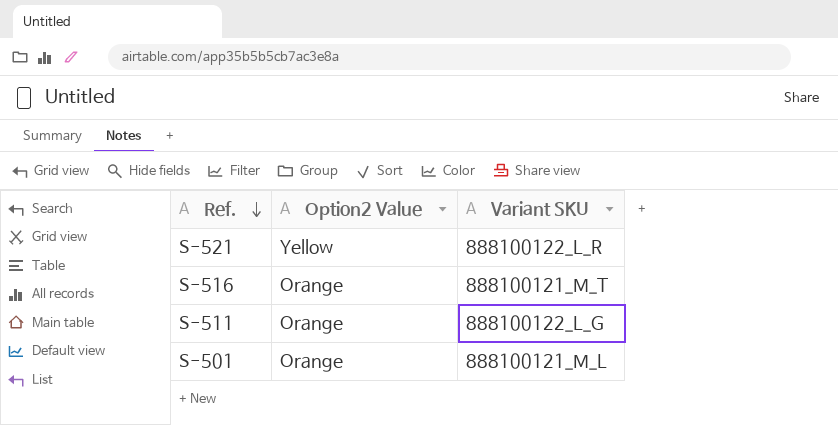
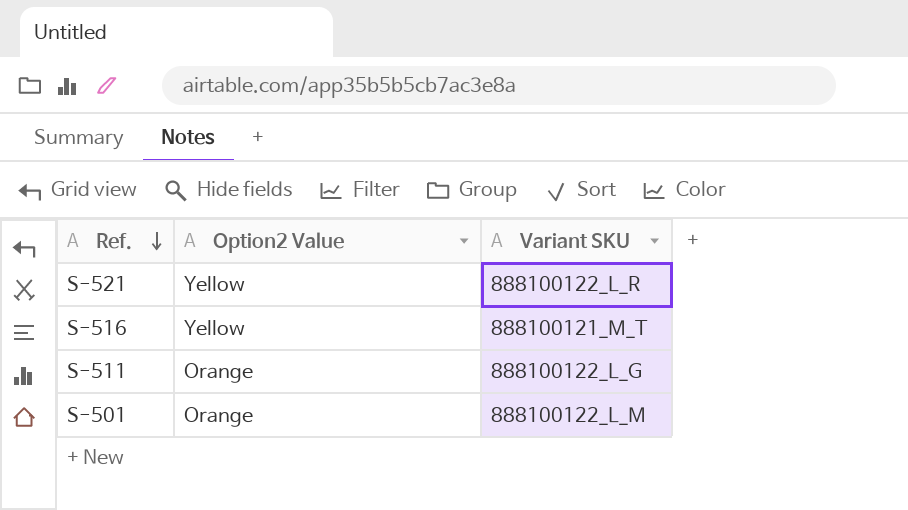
S-516 | Option2 Value: Orange -> Yellow
S-501 | Variant SKU: 888100121_M_L -> 888100122_L_M

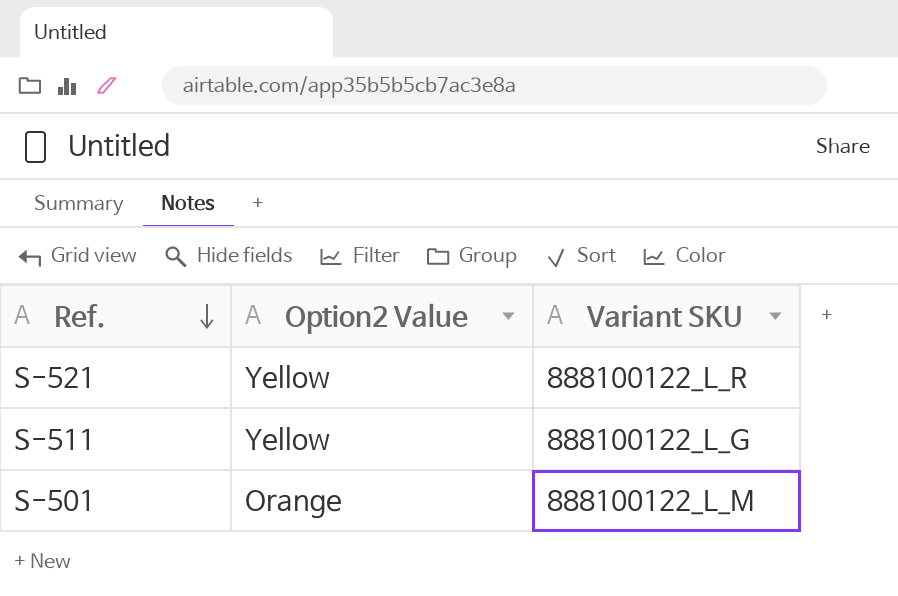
row S-516: Yellow | 888100121_M_T -> none
S-511 | Option2 Value: Orange -> Yellow

